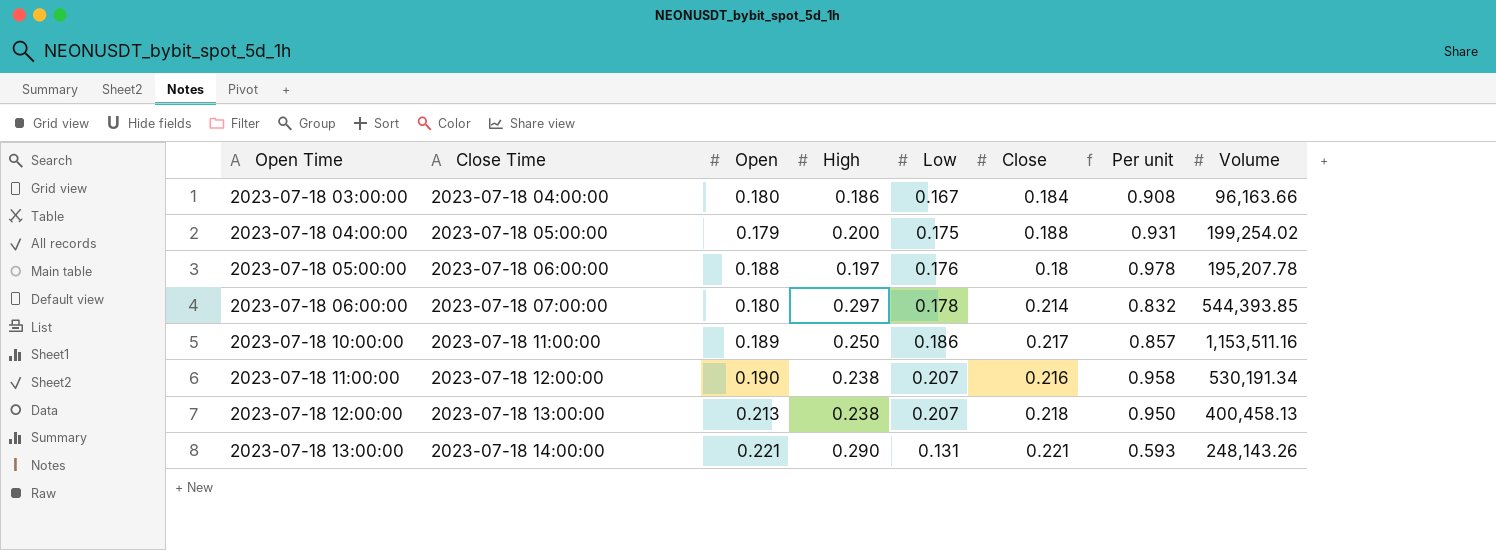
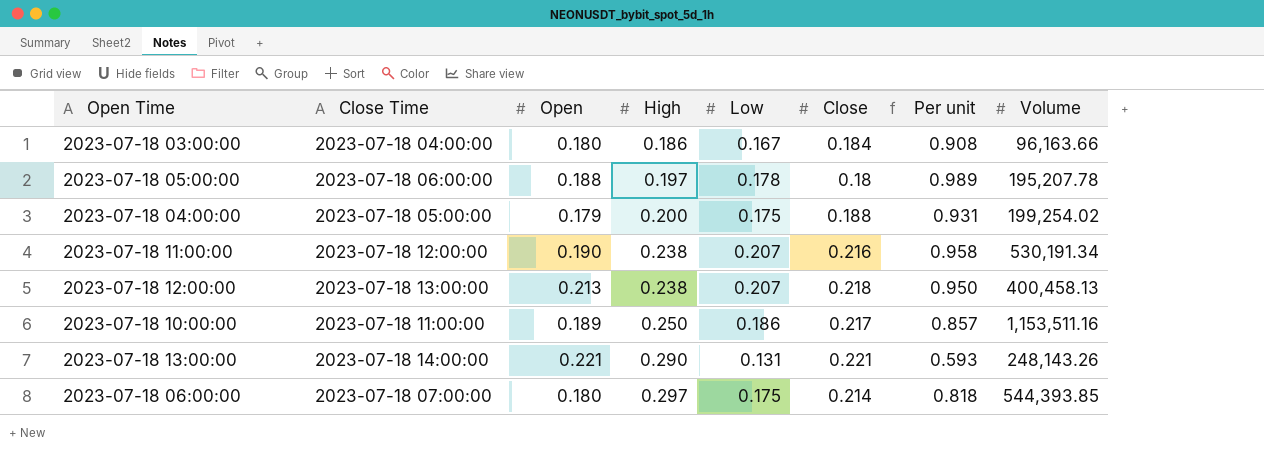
row order: Open Time ascending -> High ascending
2023-07-18 05:00:00 | Low: 0.176 -> 0.178
2023-07-18 05:00:00 | Per unit: 0.978 -> 0.989
2023-07-18 06:00:00 | Low: 0.178 -> 0.175
2023-07-18 06:00:00 | Per unit: 0.832 -> 0.818

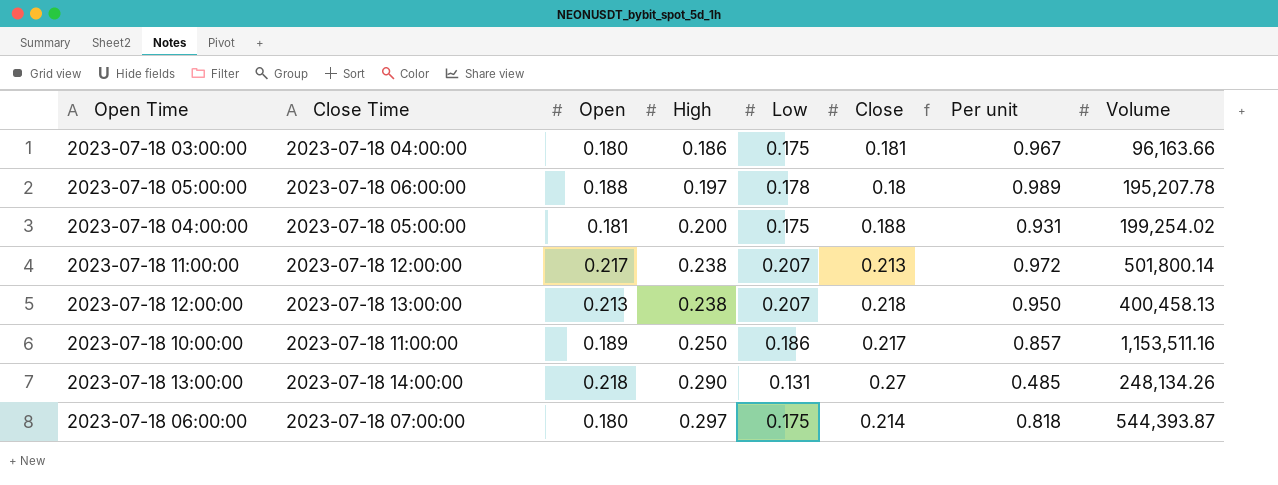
2023-07-18 03:00:00 | Low: 0.167 -> 0.175
2023-07-18 03:00:00 | Close: 0.184 -> 0.181
2023-07-18 03:00:00 | Per unit: 0.908 -> 0.967
2023-07-18 04:00:00 | Open: 0.179 -> 0.181
2023-07-18 11:00:00 | Open: 0.190 -> 0.217
2023-07-18 11:00:00 | Close: 0.216 -> 0.213
2023-07-18 11:00:00 | Per unit: 0.958 -> 0.972
2023-07-18 11:00:00 | Volume: 530,191.34 -> 501,800.14
2023-07-18 13:00:00 | Open: 0.221 -> 0.218
2023-07-18 13:00:00 | Close: 0.221 -> 0.27
2023-07-18 13:00:00 | Per unit: 0.593 -> 0.485
2023-07-18 13:00:00 | Volume: 248,143.26 -> 248,134.26
2023-07-18 06:00:00 | Volume: 544,393.85 -> 544,393.87

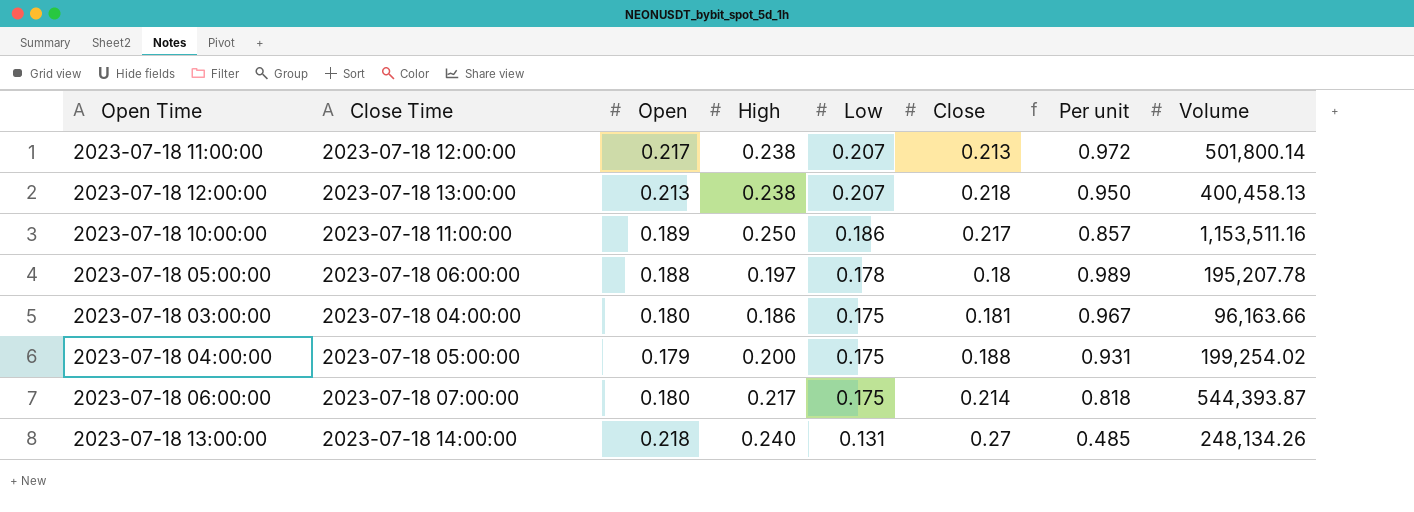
row order: High ascending -> Low descending
2023-07-18 04:00:00 | Open: 0.181 -> 0.179
2023-07-18 06:00:00 | High: 0.297 -> 0.217
2023-07-18 13:00:00 | High: 0.290 -> 0.240

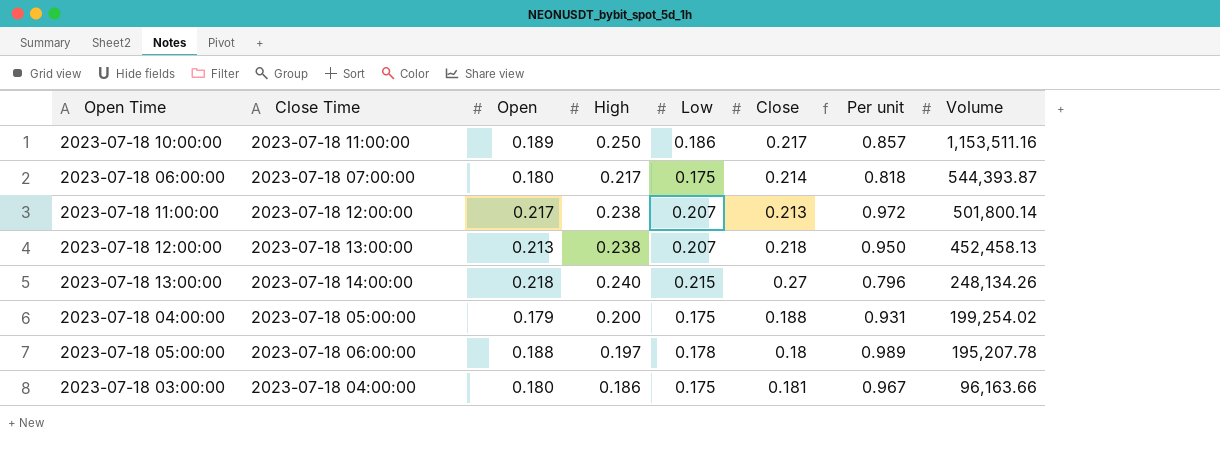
row order: Low descending -> Volume descending
2023-07-18 12:00:00 | Volume: 400,458.13 -> 452,458.13
2023-07-18 13:00:00 | Low: 0.131 -> 0.215
2023-07-18 13:00:00 | Per unit: 0.485 -> 0.796

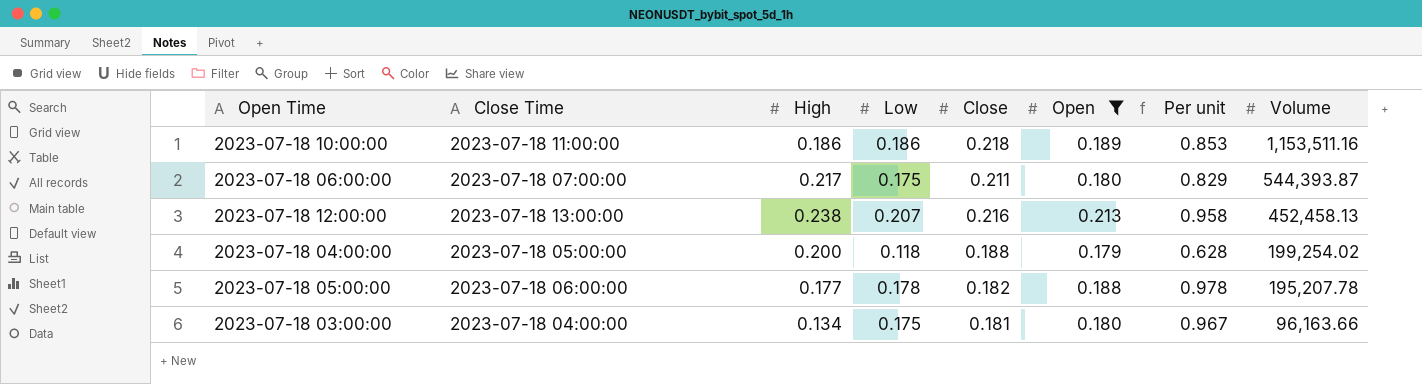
filter: none -> Open <= 0.213
column Open | position: 3 -> 6
2023-07-18 10:00:00 | High: 0.250 -> 0.186
2023-07-18 10:00:00 | Close: 0.217 -> 0.218
2023-07-18 10:00:00 | Per unit: 0.857 -> 0.853
2023-07-18 06:00:00 | Close: 0.214 -> 0.211
2023-07-18 06:00:00 | Per unit: 0.818 -> 0.829
2023-07-18 12:00:00 | Close: 0.218 -> 0.216
2023-07-18 12:00:00 | Per unit: 0.950 -> 0.958
2023-07-18 04:00:00 | Low: 0.175 -> 0.118
2023-07-18 04:00:00 | Per unit: 0.931 -> 0.628
2023-07-18 05:00:00 | High: 0.197 -> 0.177
2023-07-18 05:00:00 | Close: 0.18 -> 0.182
2023-07-18 05:00:00 | Per unit: 0.989 -> 0.978
2023-07-18 03:00:00 | High: 0.186 -> 0.134

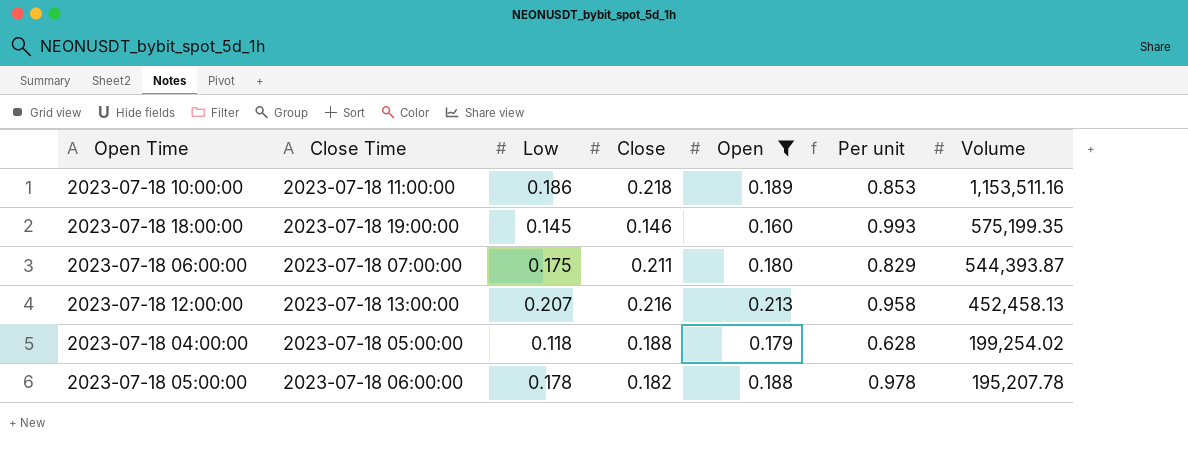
column High | position: 3 -> none
row 2023-07-18 03:00:00: 2023-07-18 04:00:00 | 0.134 | 0.175 | 0.181 | 0.180 | 0.967 | 96,163.66 -> none
row 2023-07-18 18:00:00: none -> 2023-07-18 19:00:00 | 0.145 | 0.146 | 0.160 | 0.993 | 575,199.35

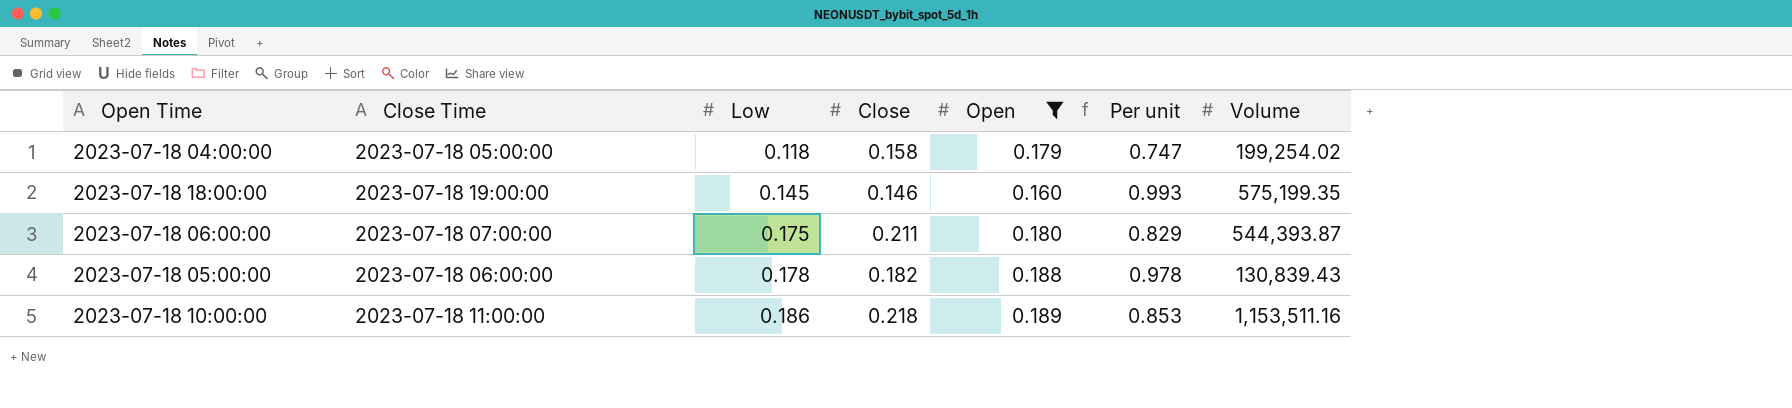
row order: Volume descending -> Low ascending
row 2023-07-18 12:00:00: 2023-07-18 13:00:00 | 0.207 | 0.216 | 0.213 | 0.958 | 452,458.13 -> none
2023-07-18 04:00:00 | Close: 0.188 -> 0.158
2023-07-18 04:00:00 | Per unit: 0.628 -> 0.747
2023-07-18 05:00:00 | Volume: 195,207.78 -> 130,839.43

